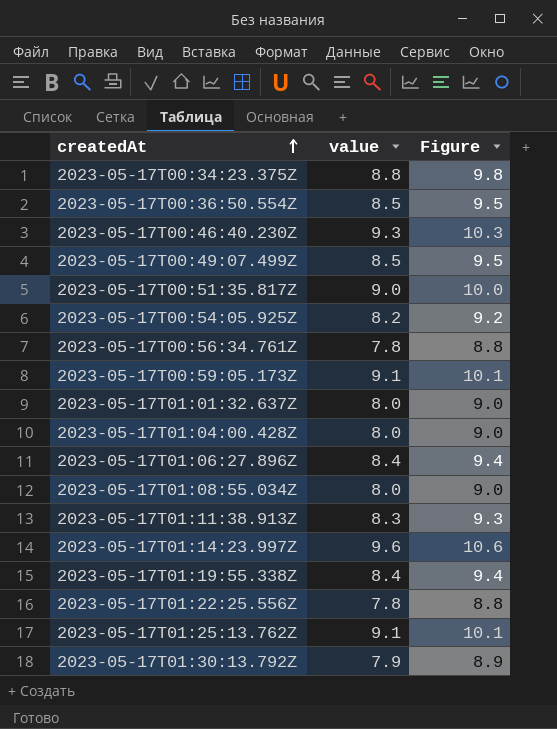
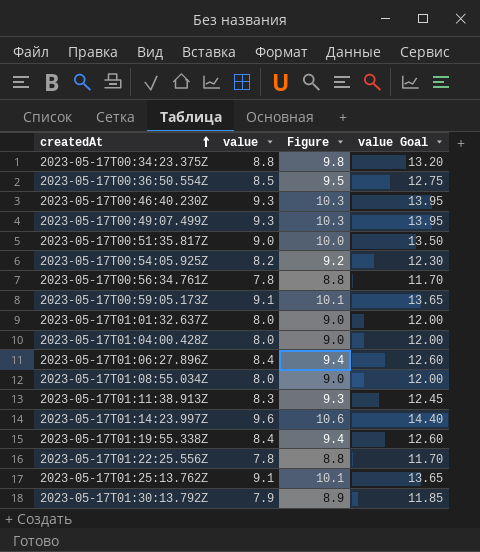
column value Goal | formula: none -> [value] * 1.5
2023-05-17T00:49:07.499Z | value: 8.5 -> 9.3
2023-05-17T00:49:07.499Z | Figure: 9.5 -> 10.3

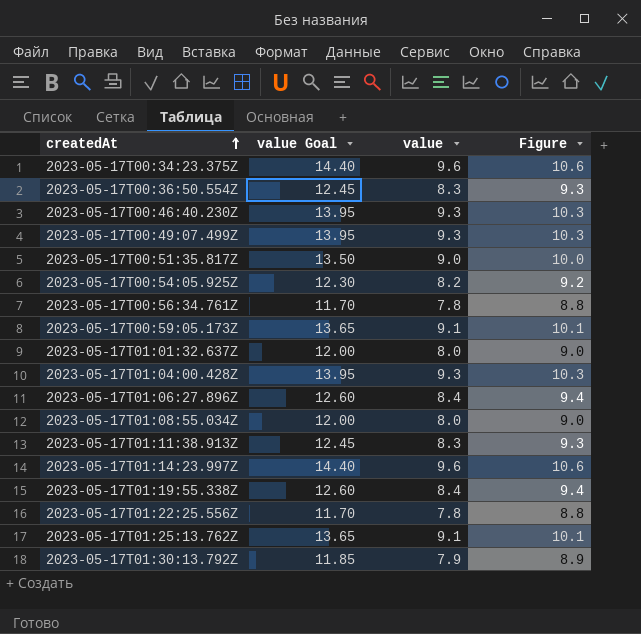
column value Goal | position: 4 -> 2
2023-05-17T00:34:23.375Z | value Goal: 13.20 -> 14.40
2023-05-17T00:34:23.375Z | value: 8.8 -> 9.6
2023-05-17T00:34:23.375Z | Figure: 9.8 -> 10.6
2023-05-17T00:36:50.554Z | value Goal: 12.75 -> 12.45
2023-05-17T00:36:50.554Z | value: 8.5 -> 8.3
2023-05-17T00:36:50.554Z | Figure: 9.5 -> 9.3
2023-05-17T01:04:00.428Z | value Goal: 12.00 -> 13.95
2023-05-17T01:04:00.428Z | value: 8.0 -> 9.3
2023-05-17T01:04:00.428Z | Figure: 9.0 -> 10.3

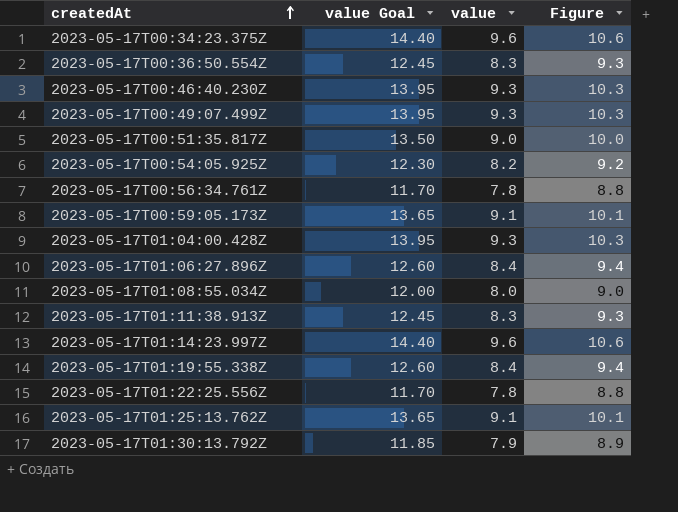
row 2023-05-17T01:01:32.637Z: 12.00 | 8.0 | 9.0 -> none

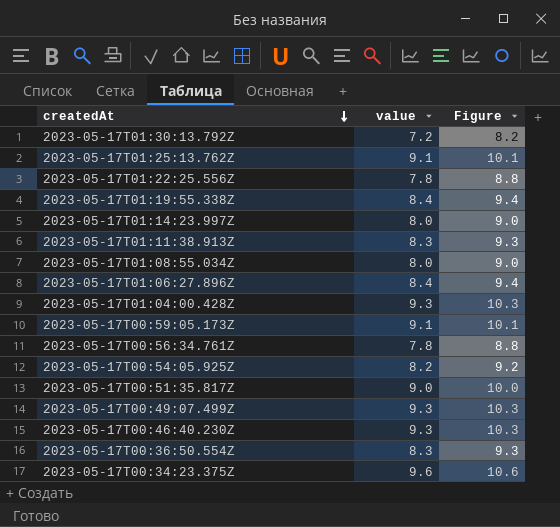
row order: createdAt ascending -> createdAt descending
column value Goal | formula: [value] * 1.5 -> none
2023-05-17T01:30:13.792Z | value: 7.9 -> 7.2
2023-05-17T01:30:13.792Z | Figure: 8.9 -> 8.2
2023-05-17T01:14:23.997Z | value: 9.6 -> 8.0
2023-05-17T01:14:23.997Z | Figure: 10.6 -> 9.0

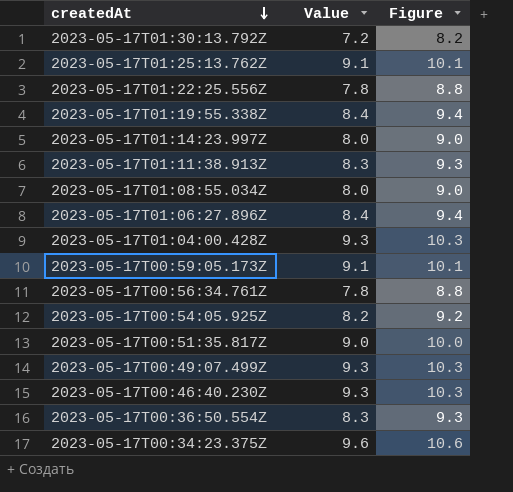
column name: value -> Value

